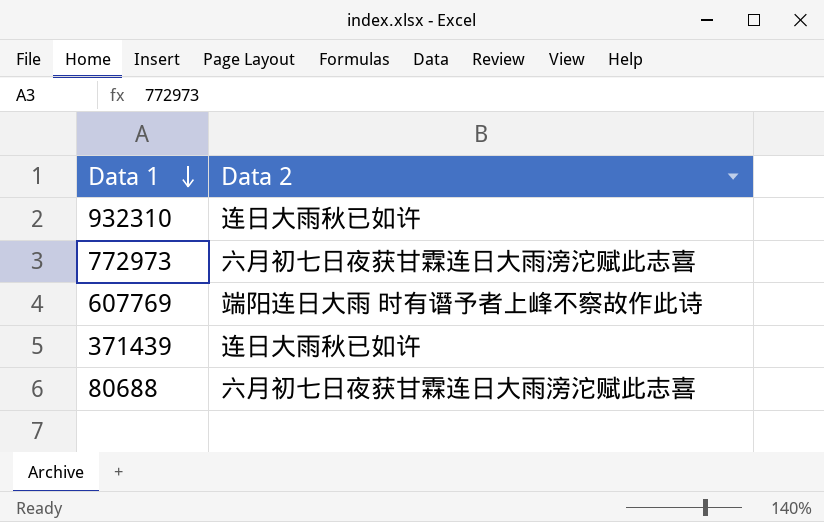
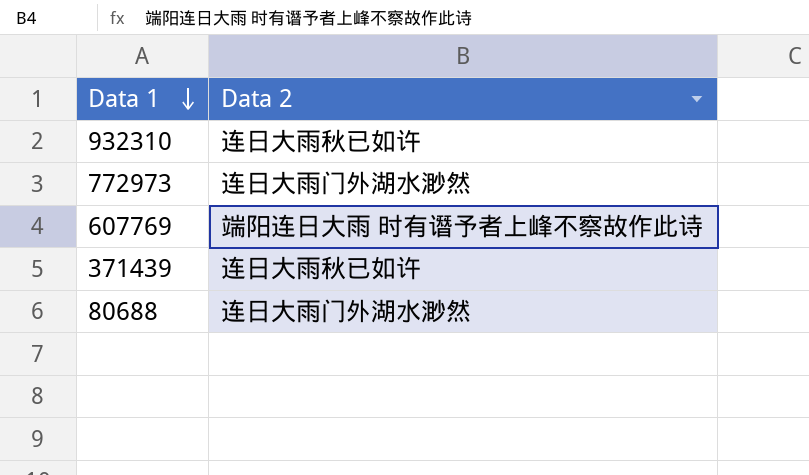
772973 | Data 2: 六月初七日夜获甘霖连日大雨滂沱赋此志喜 -> 连日大雨门外湖水渺然
80688 | Data 2: 六月初七日夜获甘霖连日大雨滂沱赋此志喜 -> 连日大雨门外湖水渺然

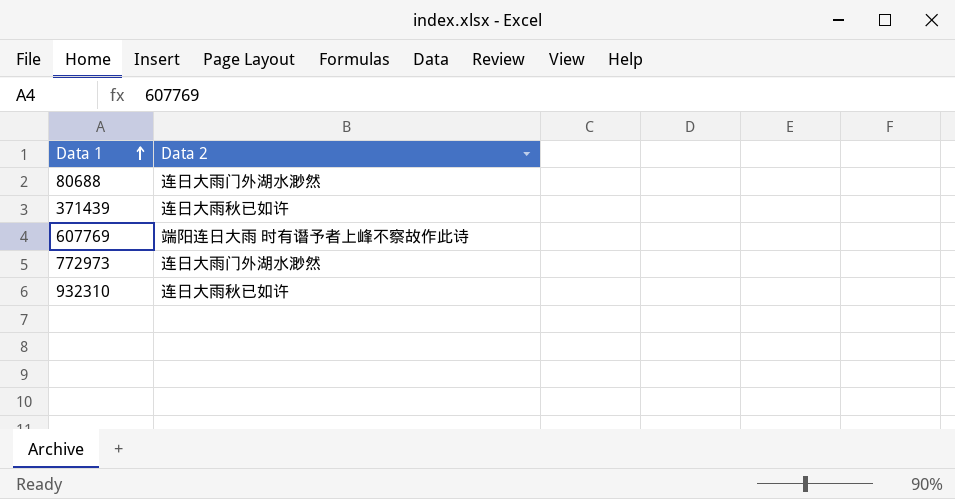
row order: Data 1 descending -> Data 1 ascending

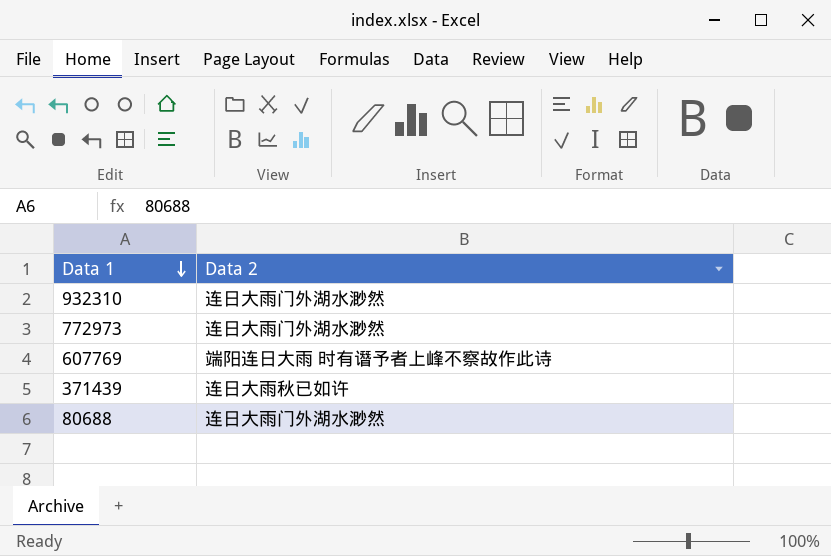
row order: Data 1 ascending -> Data 1 descending
932310 | Data 2: 连日大雨秋已如许 -> 连日大雨门外湖水渺然

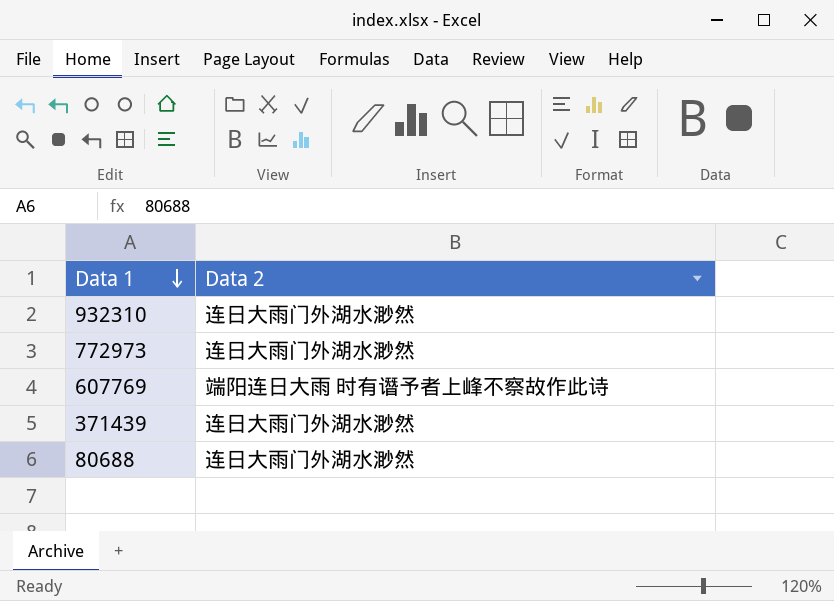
371439 | Data 2: 连日大雨秋已如许 -> 连日大雨门外湖水渺然

